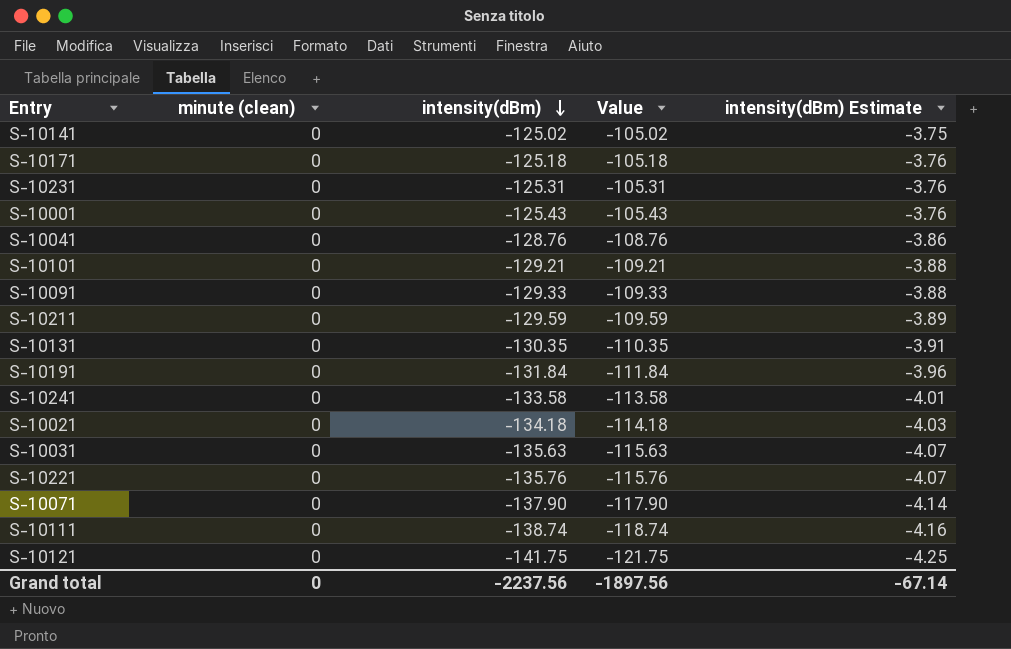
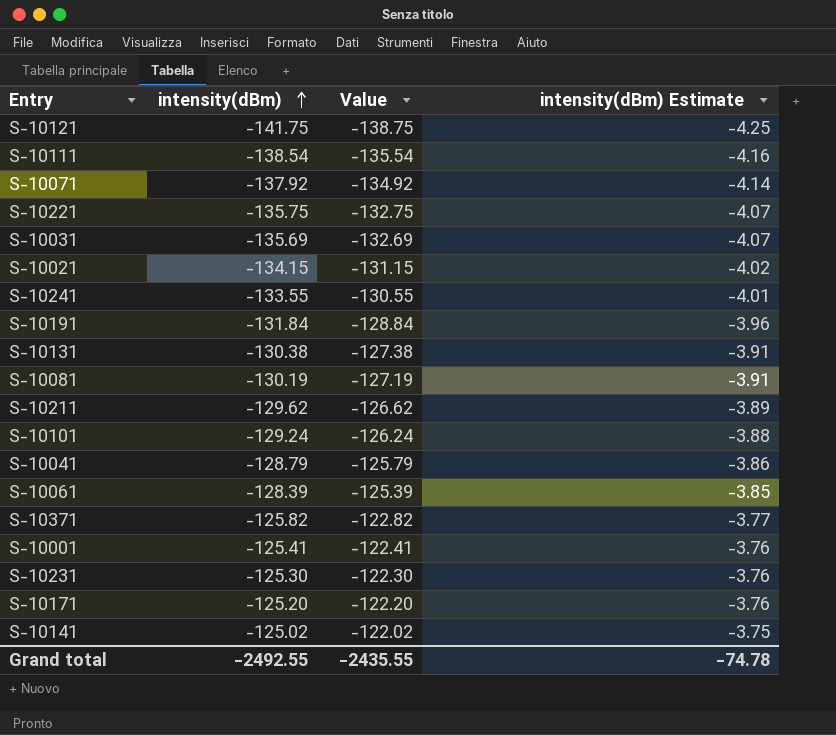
row order: intensity(dBm) descending -> intensity(dBm) ascending
column minute (clean) | position: 2 -> none
column Value | formula: [intensity(dBm)] + 20 -> [intensity(dBm)] + 3
row S-10091: 0 | -129.33 | -109.33 | -3.88 -> none
S-10111 | intensity(dBm): -138.74 -> -138.54
S-10071 | intensity(dBm): -137.90 -> -137.92
S-10221 | intensity(dBm): -135.76 -> -135.75
S-10031 | intensity(dBm): -135.63 -> -135.69
S-10021 | intensity(dBm): -134.18 -> -134.15
S-10021 | intensity(dBm) Estimate: -4.03 -> -4.02
S-10241 | intensity(dBm): -133.58 -> -133.55
S-10131 | intensity(dBm): -130.35 -> -130.38
row S-10081: none -> -130.19 | -127.19 | -3.91
S-10211 | intensity(dBm): -129.59 -> -129.62
S-10101 | intensity(dBm): -129.21 -> -129.24
S-10041 | intensity(dBm): -128.76 -> -128.79
row S-10061: none -> -128.39 | -125.39 | -3.85
row S-10371: none -> -125.82 | -122.82 | -3.77
S-10001 | intensity(dBm): -125.43 -> -125.41
S-10231 | intensity(dBm): -125.31 -> -125.30
S-10171 | intensity(dBm): -125.18 -> -125.20
Grand total | intensity(dBm): -2237.56 -> -2492.55
Grand total | Value: -1897.56 -> -2435.55
Grand total | intensity(dBm) Estimate: -67.14 -> -74.78

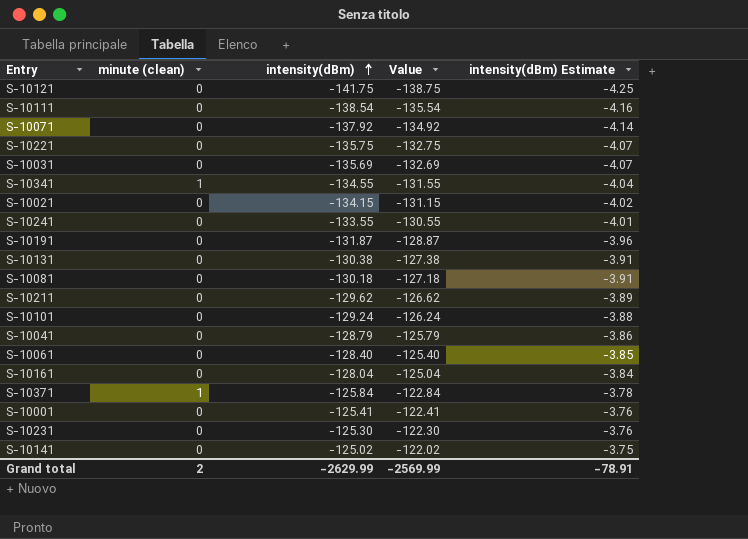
column minute (clean) | position: none -> 2
row S-10171: -125.20 | -122.20 | -3.76 -> none
row S-10341: none -> 1 | -134.55 | -131.55 | -4.04
S-10191 | intensity(dBm): -131.84 -> -131.87
S-10191 | Value: -128.84 -> -128.87
S-10081 | intensity(dBm): -130.19 -> -130.18
S-10081 | Value: -127.19 -> -127.18
S-10061 | intensity(dBm): -128.39 -> -128.40
S-10061 | Value: -125.39 -> -125.40
row S-10161: none -> 0 | -128.04 | -125.04 | -3.84
S-10371 | intensity(dBm): -125.82 -> -125.84
S-10371 | Value: -122.82 -> -122.84
S-10371 | intensity(dBm) Estimate: -3.77 -> -3.78
Grand total | intensity(dBm): -2492.55 -> -2629.99
Grand total | Value: -2435.55 -> -2569.99
Grand total | intensity(dBm) Estimate: -74.78 -> -78.91

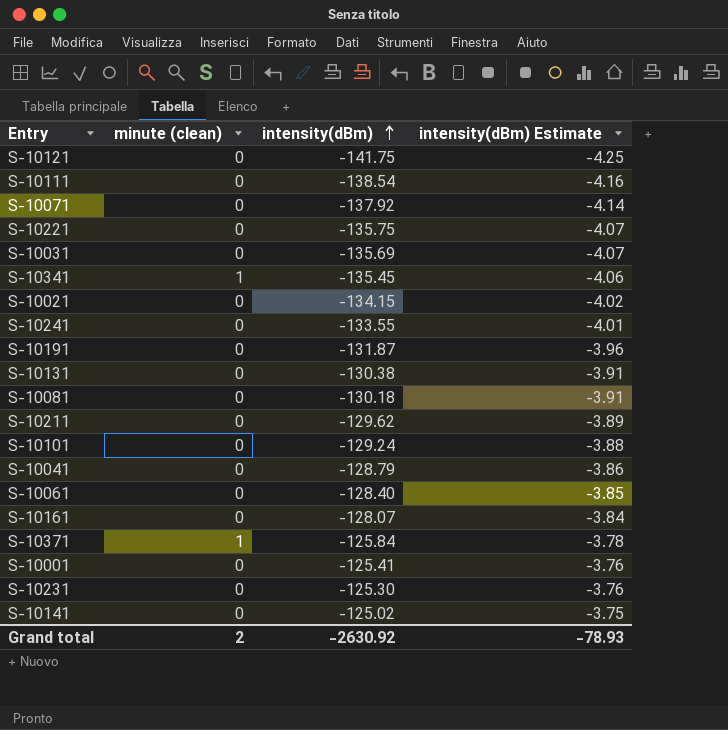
column Value | formula: [intensity(dBm)] + 3 -> none
S-10341 | intensity(dBm): -134.55 -> -135.45
S-10341 | intensity(dBm) Estimate: -4.04 -> -4.06
S-10161 | intensity(dBm): -128.04 -> -128.07
Grand total | intensity(dBm): -2629.99 -> -2630.92
Grand total | intensity(dBm) Estimate: -78.91 -> -78.93

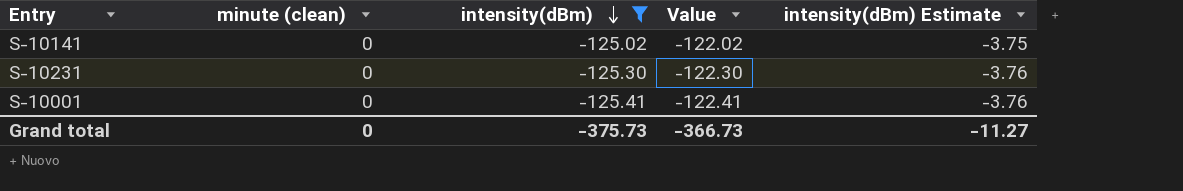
filter: none -> intensity(dBm) >= -125.41
row order: intensity(dBm) ascending -> intensity(dBm) descending
column Value | formula: none -> [intensity(dBm)] + 3
Grand total | minute (clean): 2 -> 0
Grand total | intensity(dBm): -2630.92 -> -375.73
Grand total | intensity(dBm) Estimate: -78.93 -> -11.27

